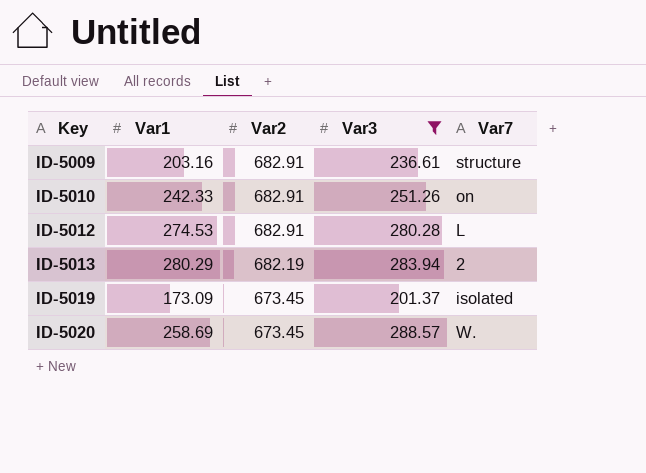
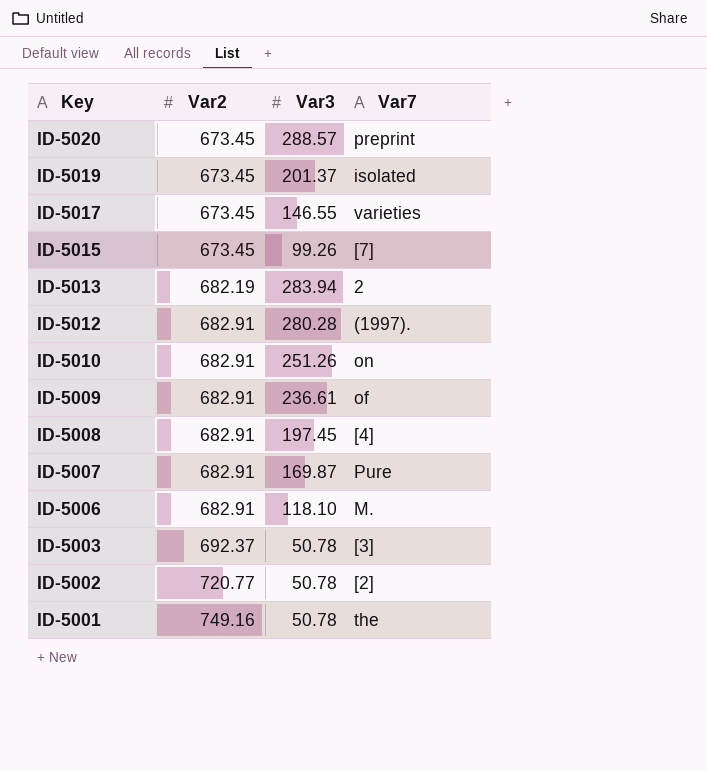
filter: Var3 >= 201.37 -> none
row order: Key ascending -> Key descending
column Var1 | position: 2 -> none
ID-5020 | Var7: W. -> preprint
ID-5012 | Var7: L -> (1997).
ID-5009 | Var7: structure -> of

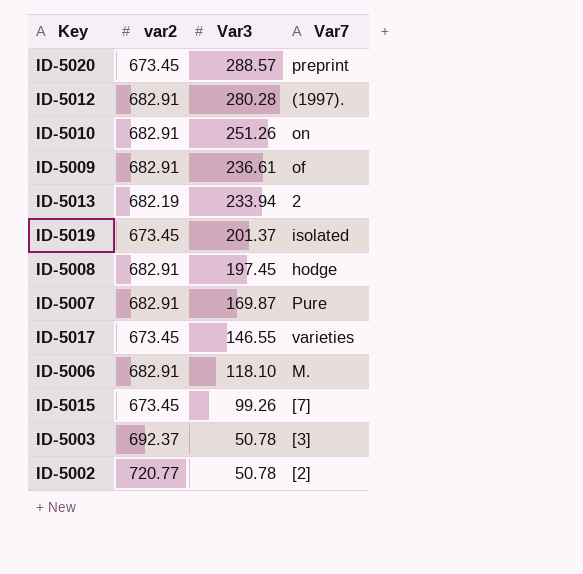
row order: Key descending -> Var3 descending
column name: Var2 -> var2
row ID-5001: 749.16 | 50.78 | the -> none
ID-5013 | Var3: 283.94 -> 233.94
ID-5008 | Var7: [4] -> hodge

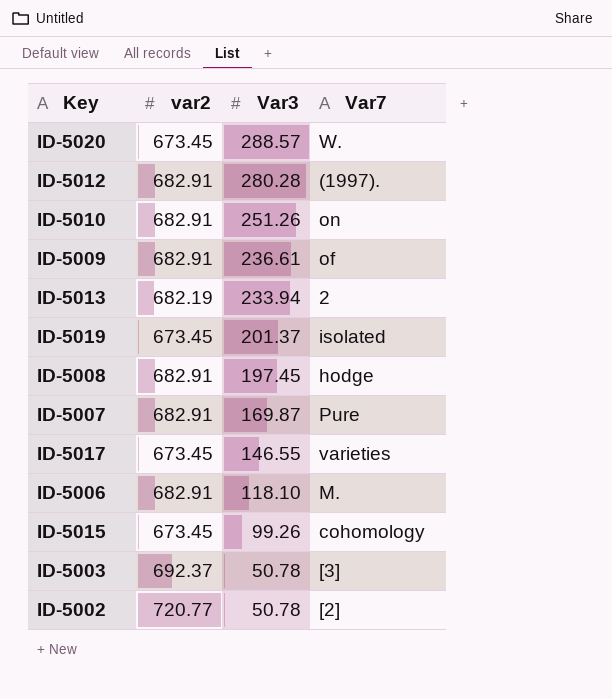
ID-5020 | Var7: preprint -> W.
ID-5015 | Var7: [7] -> cohomology

